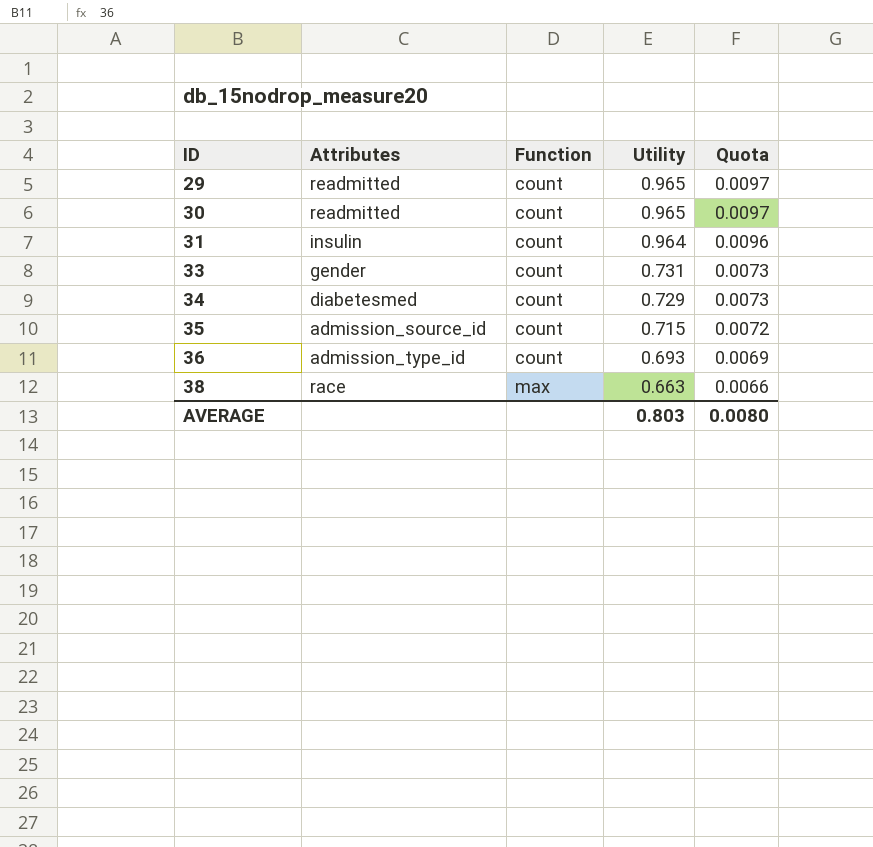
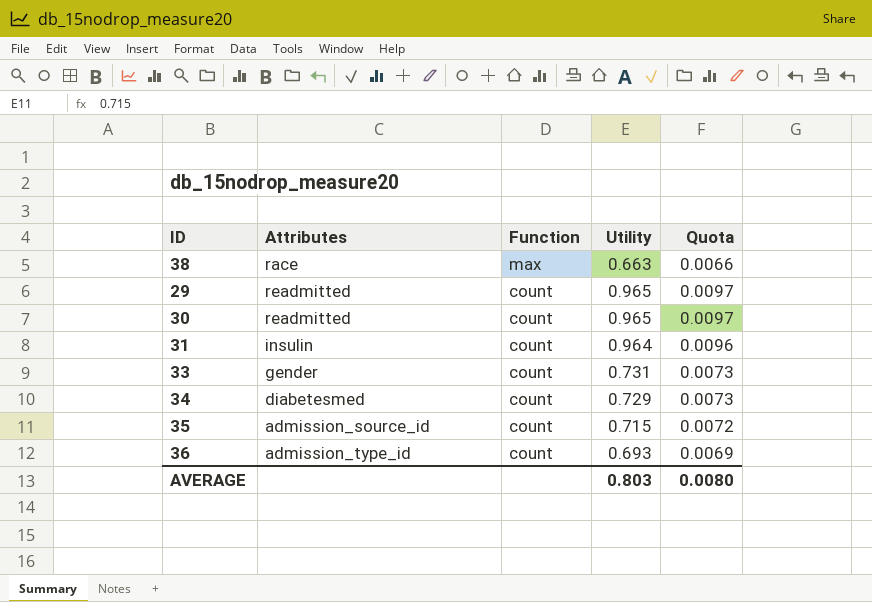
row order: ID ascending -> Function descending

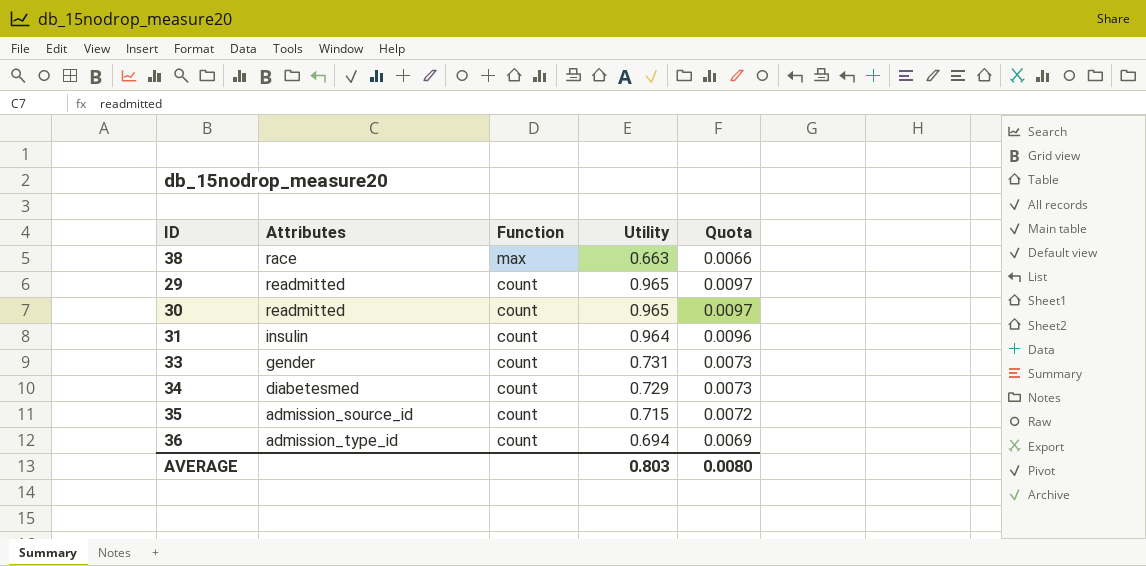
36 | Utility: 0.693 -> 0.694

